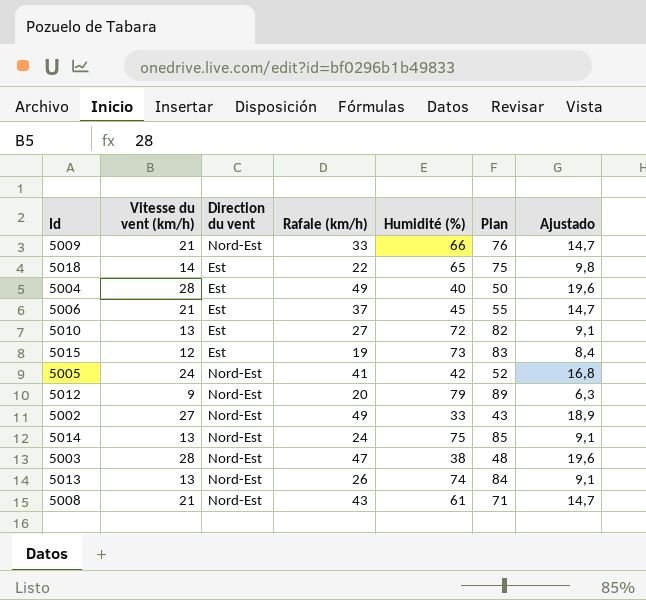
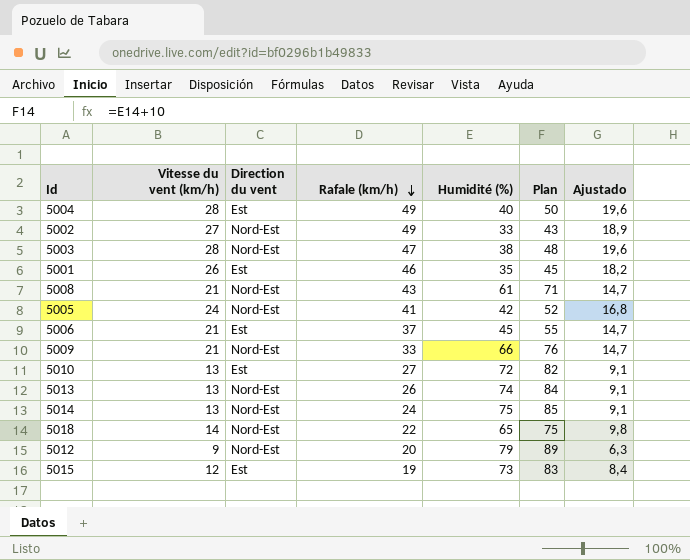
row order: none -> Rafale (km/h) descending
row 5001: none -> 26 | Est | 46 | 35 | 45 | 18,2
5018 | Direction du vent: Est -> Nord-Est

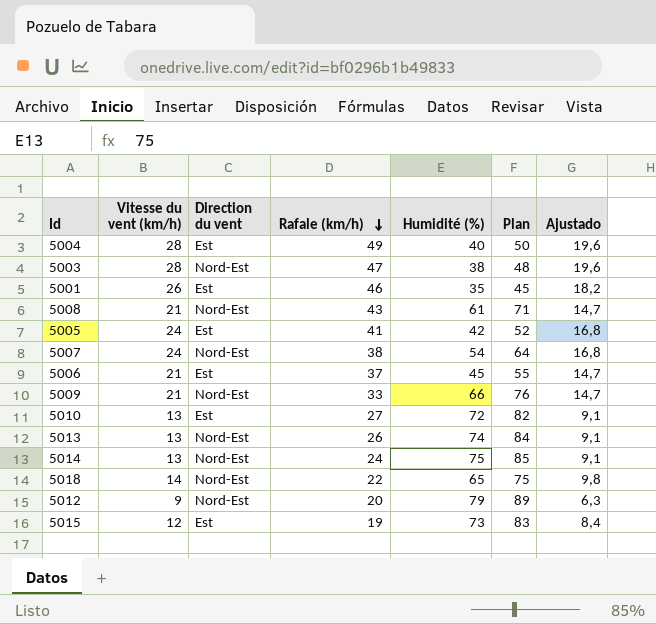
row 5002: 27 | Nord-Est | 49 | 33 | 43 | 18,9 -> none
5005 | Direction du vent: Nord-Est -> Est
row 5007: none -> 24 | Nord-Est | 38 | 54 | 64 | 16,8

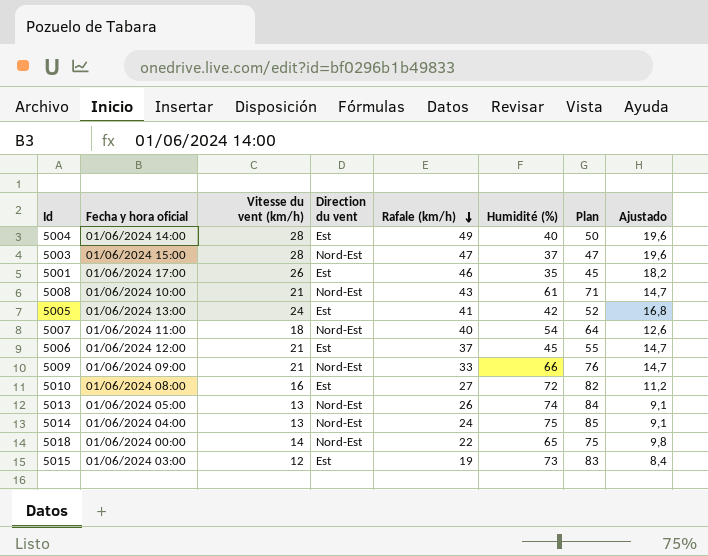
column Fecha y hora oficial | position: none -> 2
row 5012: 9 | Nord-Est | 20 | 79 | 89 | 6,3 -> none
5003 | Humidité (%): 38 -> 37
5003 | Plan: 48 -> 47
5007 | Vitesse du vent (km/h): 24 -> 18
5007 | Rafale (km/h): 38 -> 40
5007 | Ajustado: 16,8 -> 12,6
5010 | Vitesse du vent (km/h): 13 -> 16
5010 | Ajustado: 9,1 -> 11,2

